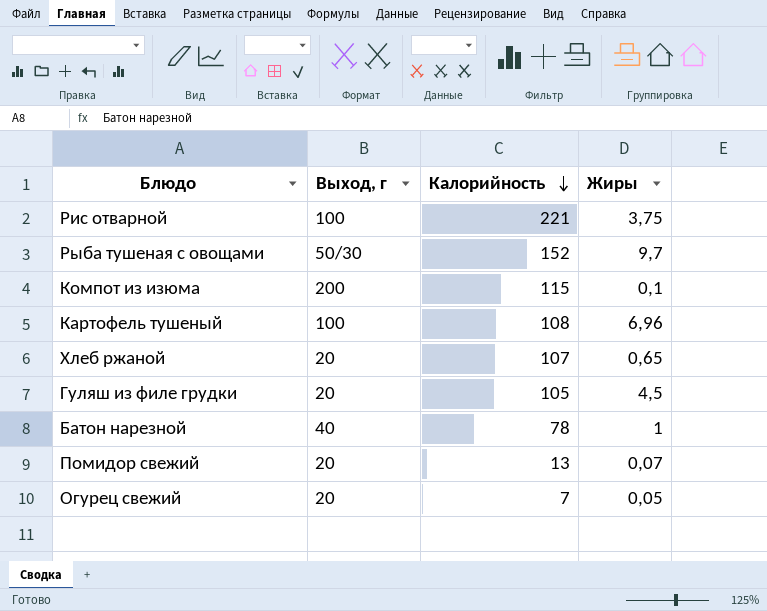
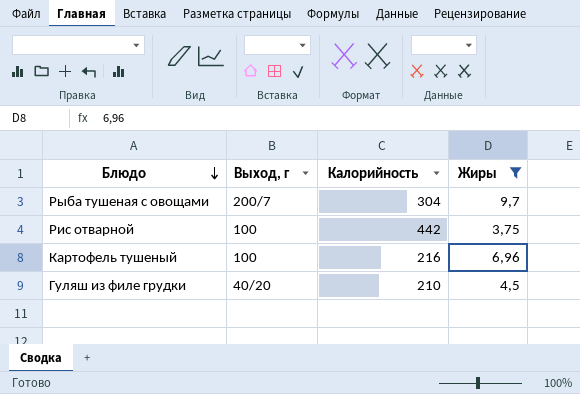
filter: none -> Жиры >= 3,75
row order: Калорийность descending -> Блюдо descending
Рыба тушеная с овощами | Выход, г: 50/30 -> 200/7
Рыба тушеная с овощами | Калорийность: 152 -> 304
Рис отварной | Калорийность: 221 -> 442
Картофель тушеный | Калорийность: 108 -> 216
Гуляш из филе грудки | Выход, г: 20 -> 40/20
Гуляш из филе грудки | Калорийность: 105 -> 210

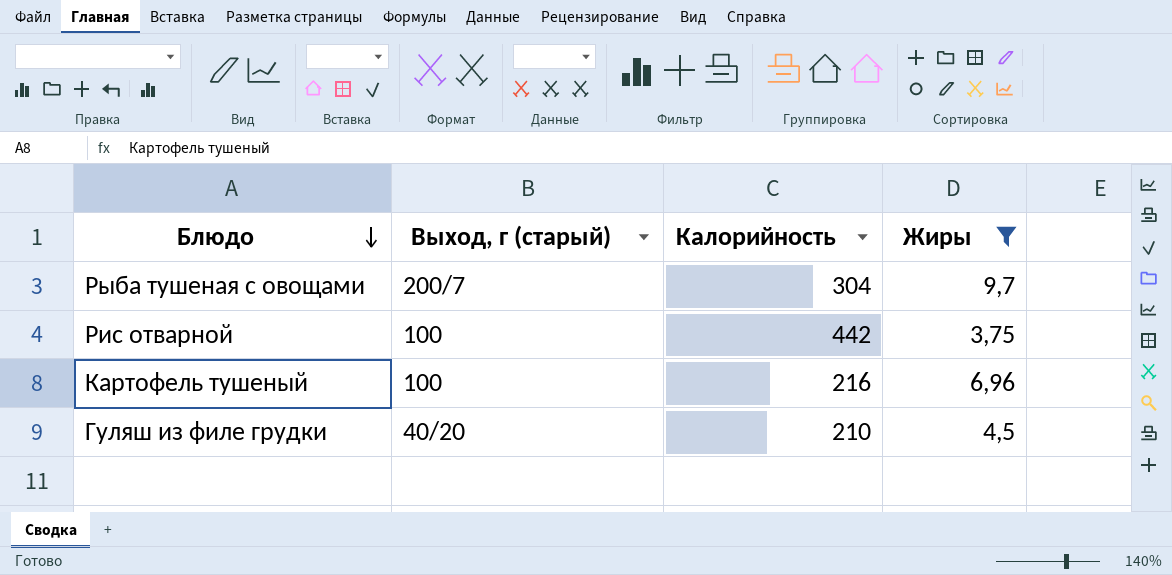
column name: Выход, г -> Выход, г (старый)

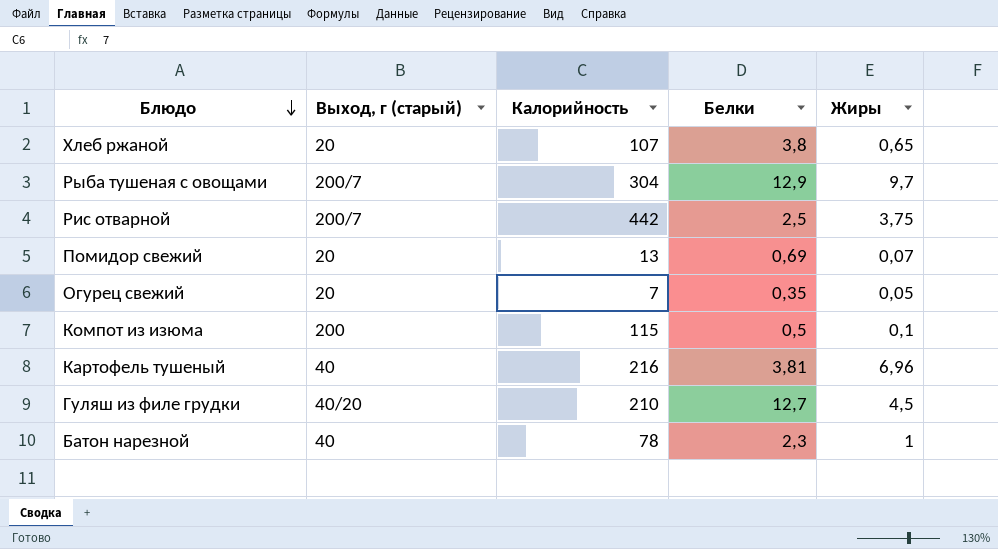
filter: Жиры >= 3,75 -> none
column Белки | position: none -> 4
Рис отварной | Выход, г (старый): 100 -> 200/7
Картофель тушеный | Выход, г (старый): 100 -> 40

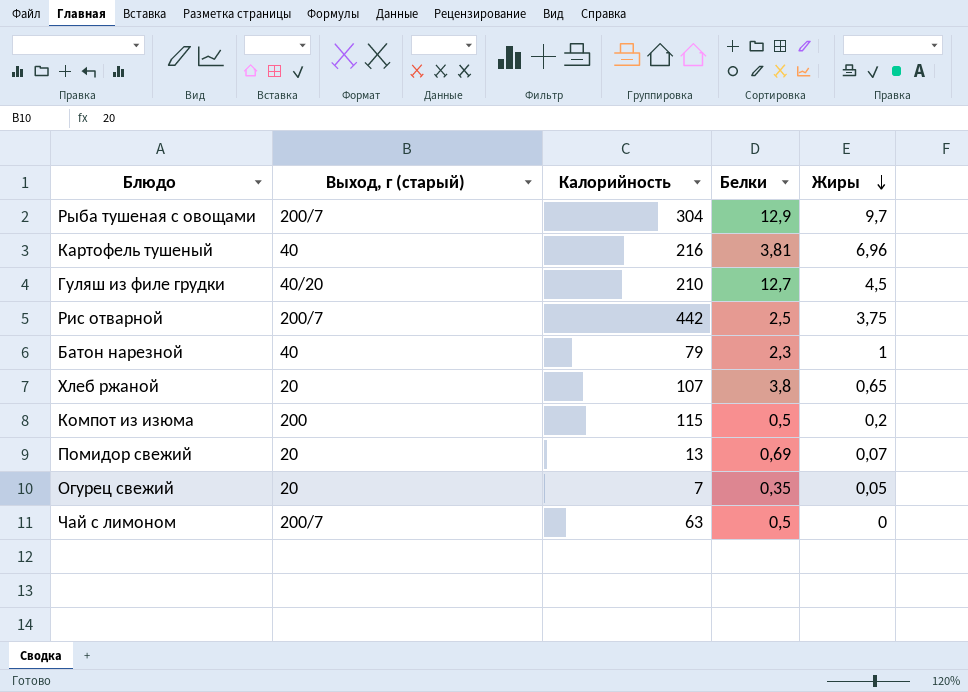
row order: Блюдо descending -> Жиры descending
Батон нарезной | Калорийность: 78 -> 79
Компот из изюма | Жиры: 0,1 -> 0,2
row Чай с лимоном: none -> 200/7 | 63 | 0,5 | 0

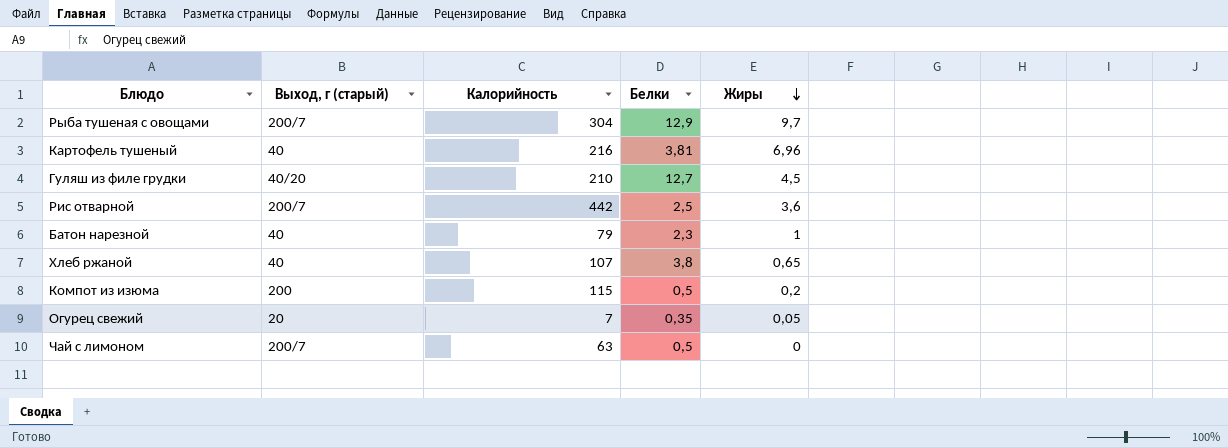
row Помидор свежий: 20 | 13 | 0,69 | 0,07 -> none
Рис отварной | Жиры: 3,75 -> 3,6
Хлеб ржаной | Выход, г (старый): 20 -> 40

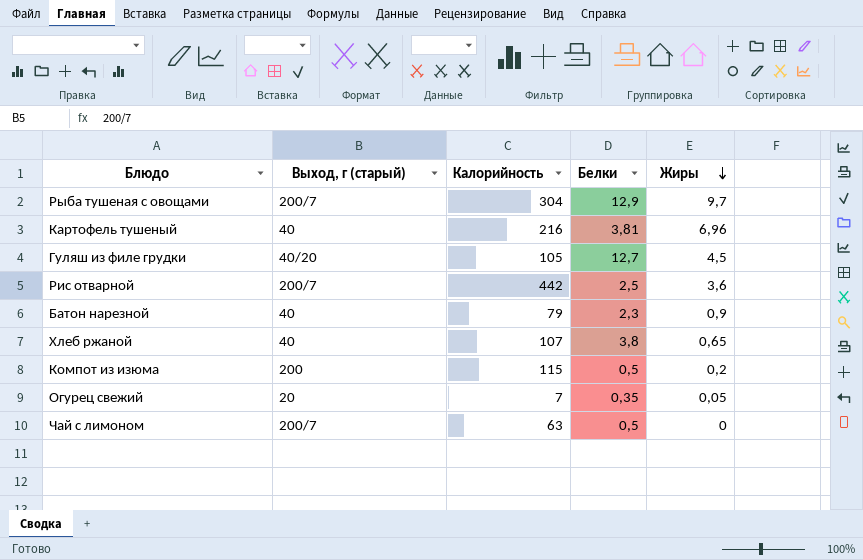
Гуляш из филе грудки | Калорийность: 210 -> 105
Батон нарезной | Жиры: 1 -> 0,9

